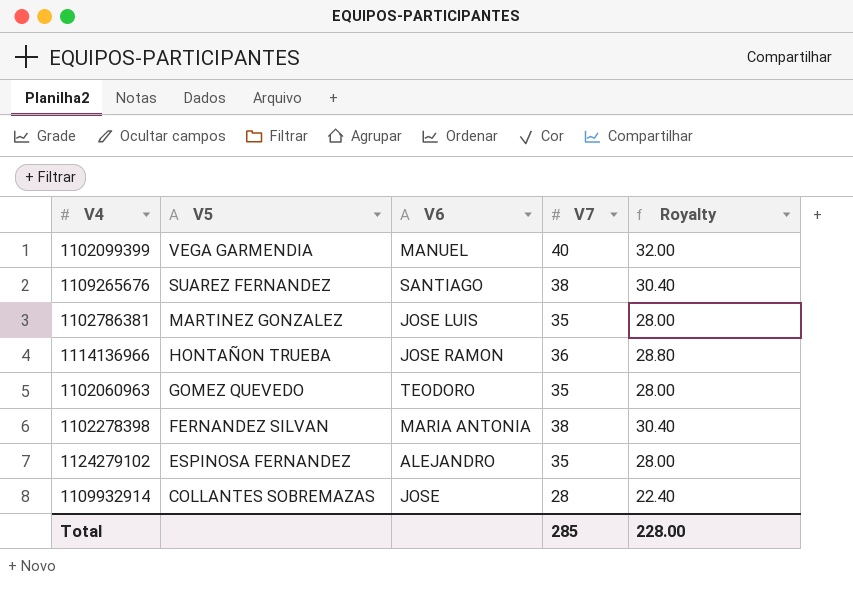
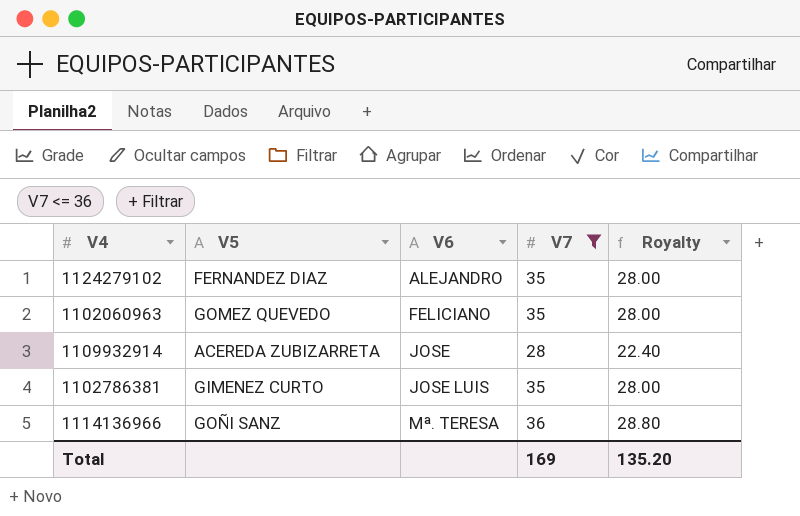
filter: none -> V7 <= 36
row order: V5 descending -> V6 ascending
1124279102 | V5: ESPINOSA FERNANDEZ -> FERNANDEZ DIAZ
1102060963 | V6: TEODORO -> FELICIANO
1109932914 | V5: COLLANTES SOBREMAZAS -> ACEREDA ZUBIZARRETA
1102786381 | V5: MARTINEZ GONZALEZ -> GIMENEZ CURTO
1114136966 | V5: HONTAÑON TRUEBA -> GOÑI SANZ
1114136966 | V6: JOSE RAMON -> Mª. TERESA
Total | V7: 285 -> 169
Total | Royalty: 228.00 -> 135.20

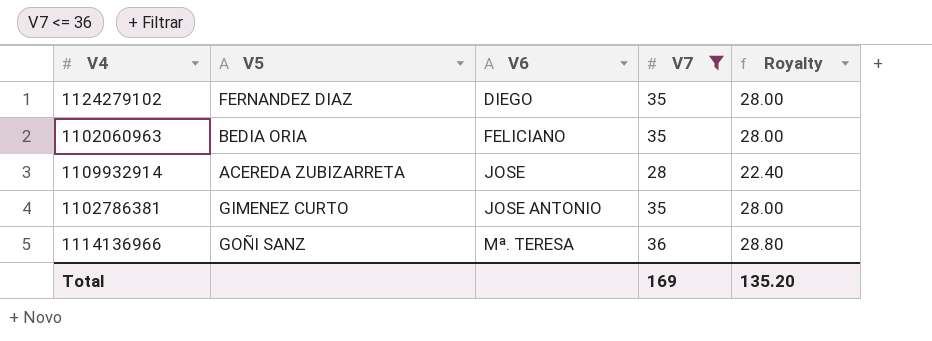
1124279102 | V6: ALEJANDRO -> DIEGO
1102060963 | V5: GOMEZ QUEVEDO -> BEDIA ORIA
1102786381 | V6: JOSE LUIS -> JOSE ANTONIO

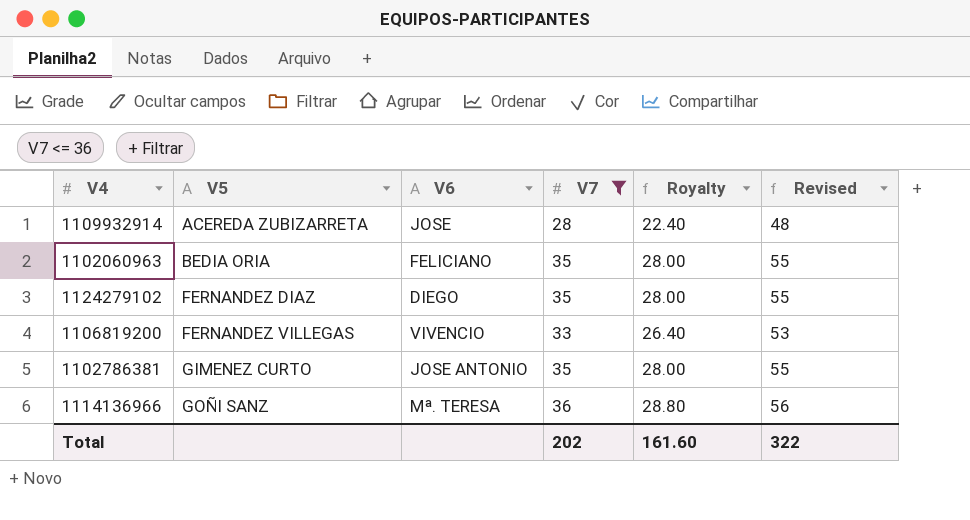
row order: V6 ascending -> V5 ascending
column Revised | formula: none -> [V7] + 20
row 1106819200: none -> FERNANDEZ VILLEGAS | VIVENCIO | 33 | 26.40 | 53
Total | V7: 169 -> 202
Total | Royalty: 135.20 -> 161.60

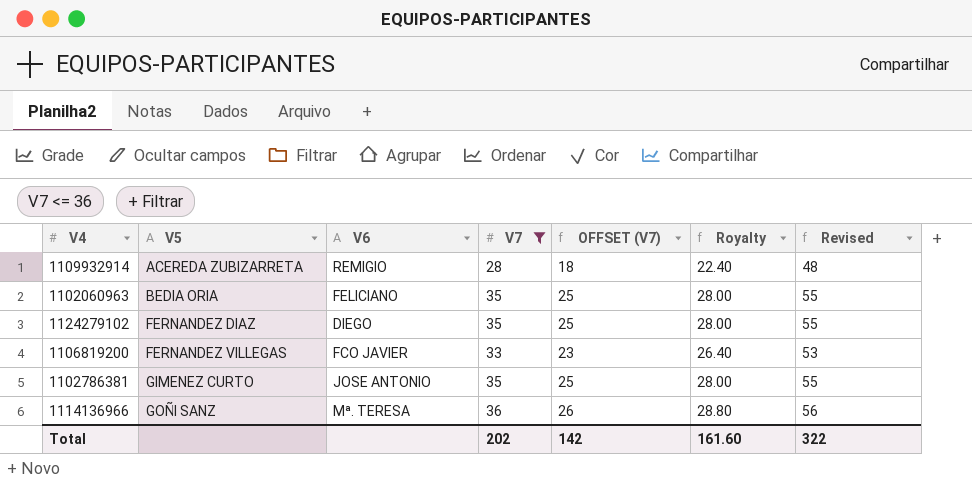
column OFFSET (V7) | formula: none -> [V7] - 10
1109932914 | V6: JOSE -> REMIGIO
1106819200 | V6: VIVENCIO -> FCO JAVIER

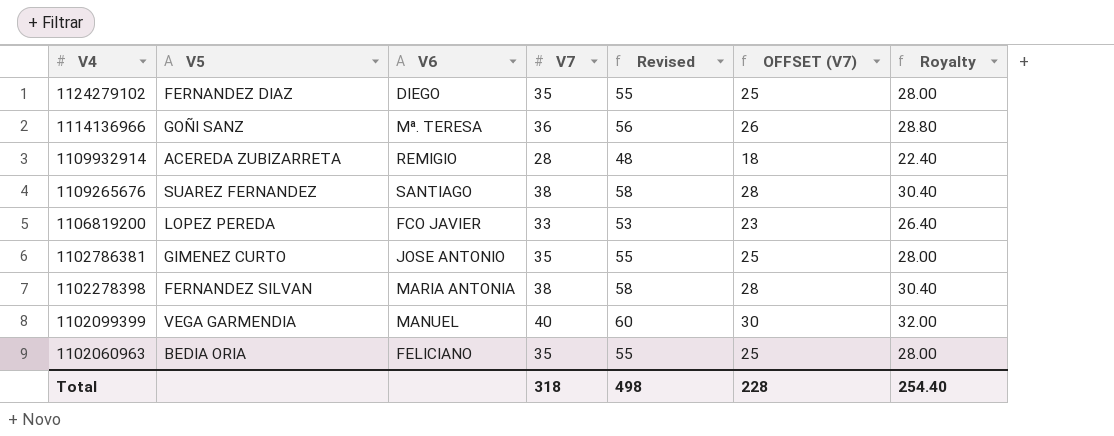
filter: V7 <= 36 -> none
row order: V5 ascending -> V4 descending
column Revised | position: 7 -> 5
1106819200 | V5: FERNANDEZ VILLEGAS -> LOPEZ PEREDA
Total | V7: 202 -> 318
Total | Revised: 322 -> 498
Total | OFFSET (V7): 142 -> 228
Total | Royalty: 161.60 -> 254.40

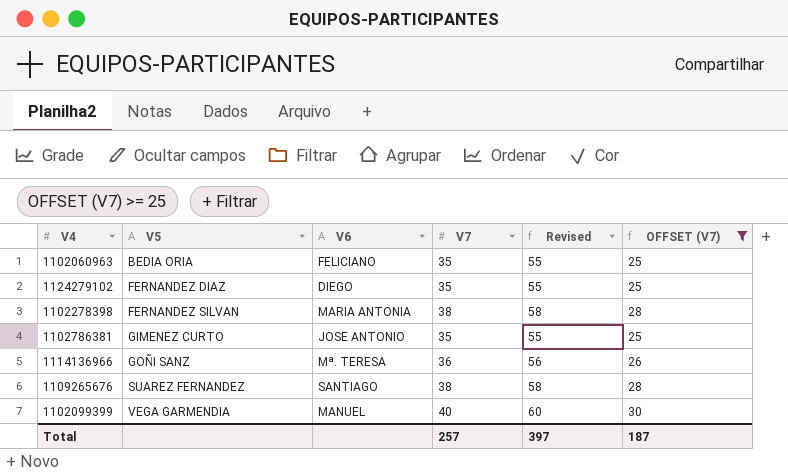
filter: none -> OFFSET (V7) >= 25
row order: V4 descending -> V5 ascending
column Royalty | formula: [V7] * 0.8 -> none
Total | V7: 318 -> 257
Total | Revised: 498 -> 397
Total | OFFSET (V7): 228 -> 187

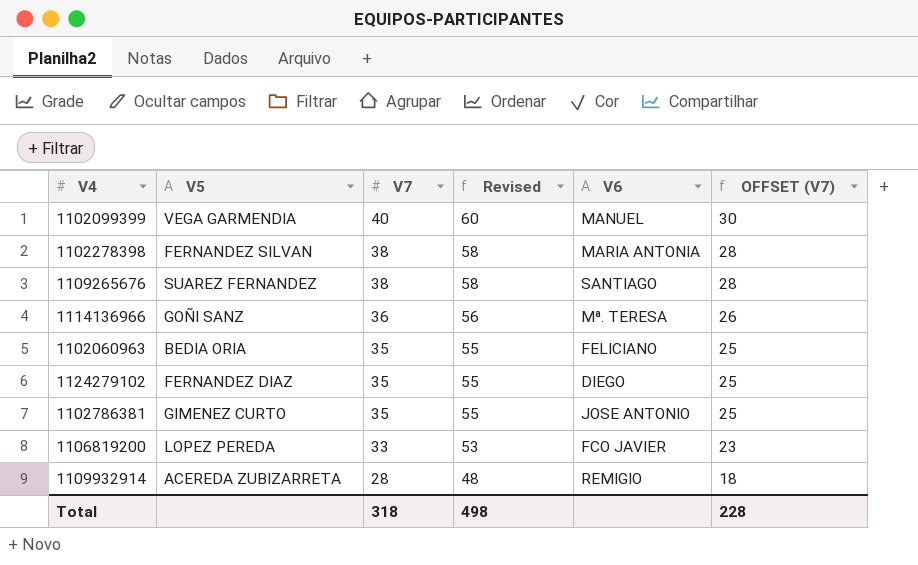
filter: OFFSET (V7) >= 25 -> none
row order: V5 ascending -> V7 descending
column V6 | position: 3 -> 5
Total | V7: 257 -> 318
Total | Revised: 397 -> 498
Total | OFFSET (V7): 187 -> 228

